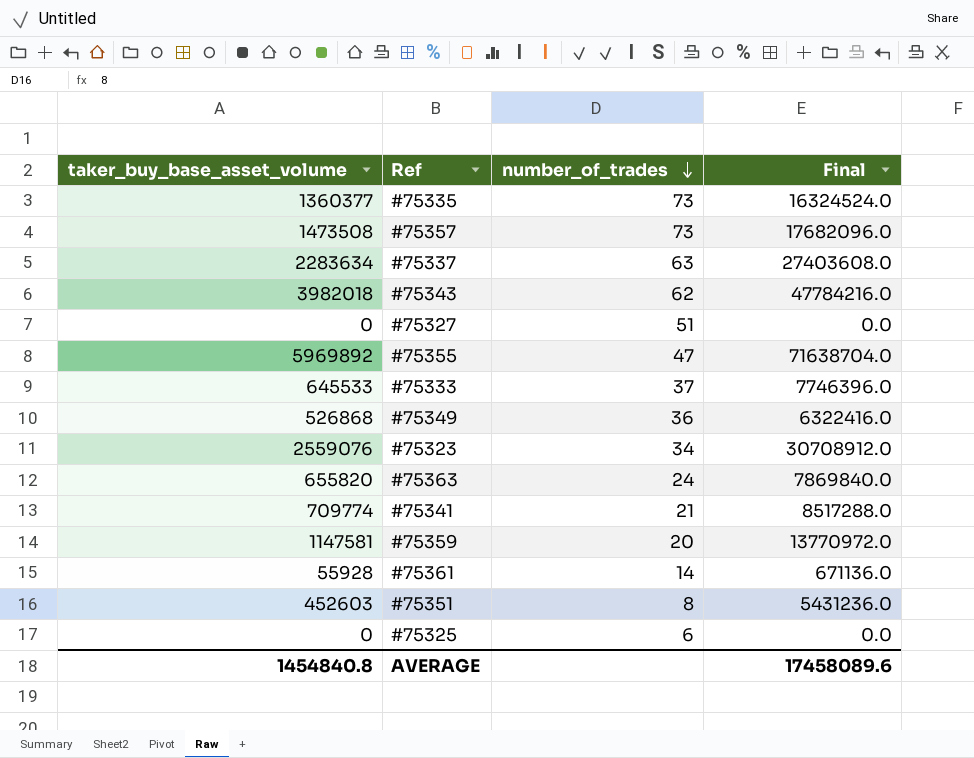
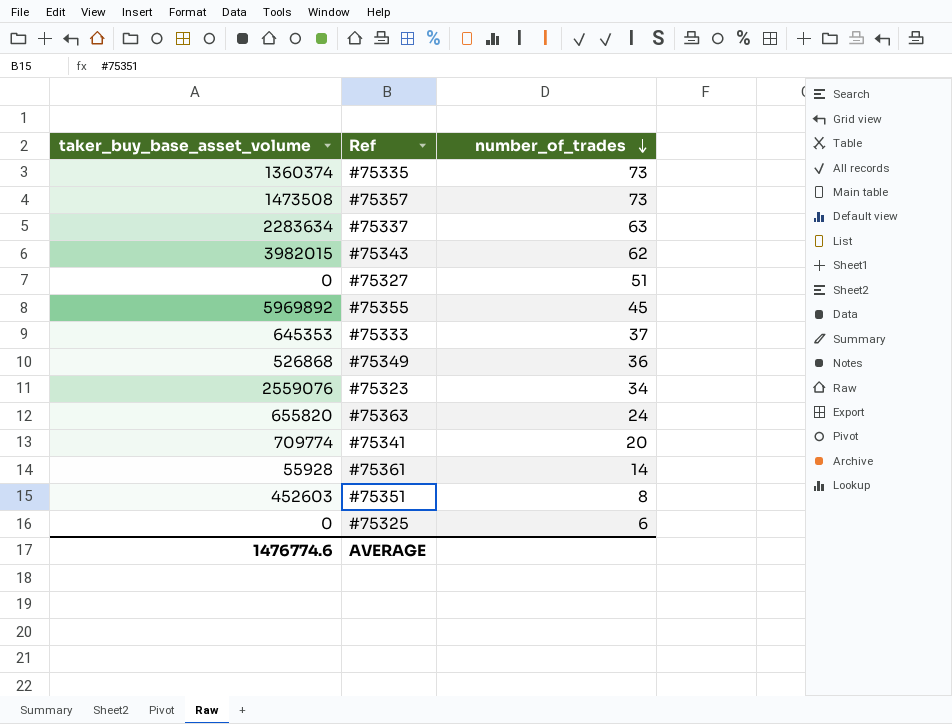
column Final | formula: [taker_buy_base_asset_volume] * 12 -> none
row #75359: 1147581 | 20 | 13770972.0 -> none
#75335 | taker_buy_base_asset_volume: 1360377 -> 1360374
#75343 | taker_buy_base_asset_volume: 3982018 -> 3982015
#75355 | number_of_trades: 47 -> 45
#75333 | taker_buy_base_asset_volume: 645533 -> 645353
#75341 | number_of_trades: 21 -> 20
AVERAGE | taker_buy_base_asset_volume: 1454840.8 -> 1476774.6

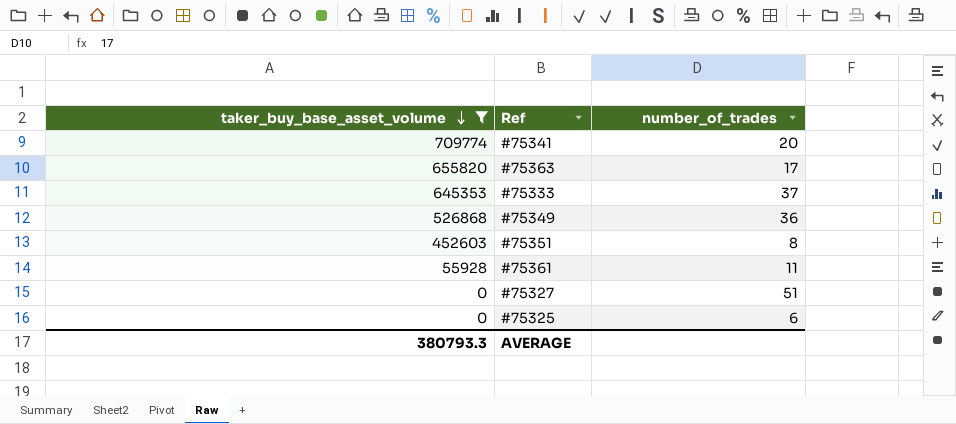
filter: none -> taker_buy_base_asset_volume <= 709774
row order: number_of_trades descending -> taker_buy_base_asset_volume descending
#75363 | number_of_trades: 24 -> 17
#75361 | number_of_trades: 14 -> 11
AVERAGE | taker_buy_base_asset_volume: 1476774.6 -> 380793.3

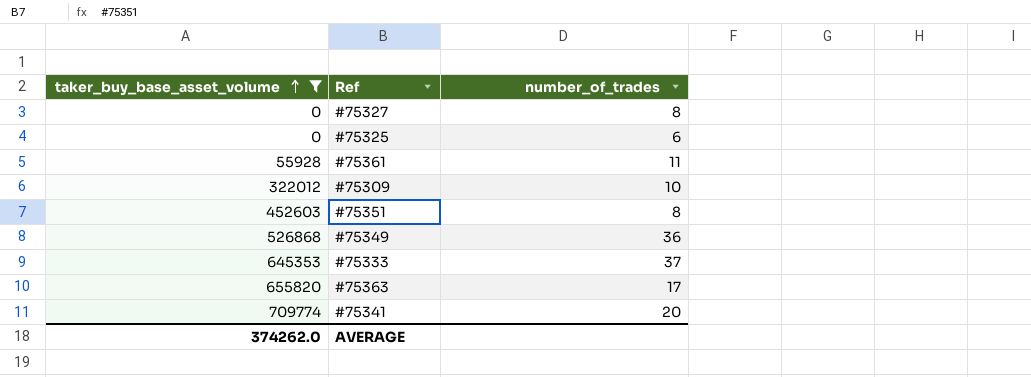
row order: taker_buy_base_asset_volume descending -> taker_buy_base_asset_volume ascending
#75327 | number_of_trades: 51 -> 8
row #75309: none -> 322012 | 10
AVERAGE | taker_buy_base_asset_volume: 380793.3 -> 374262.0

